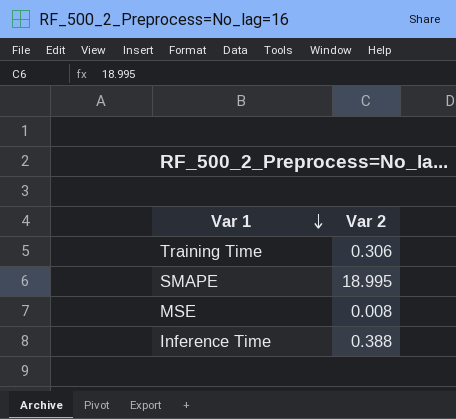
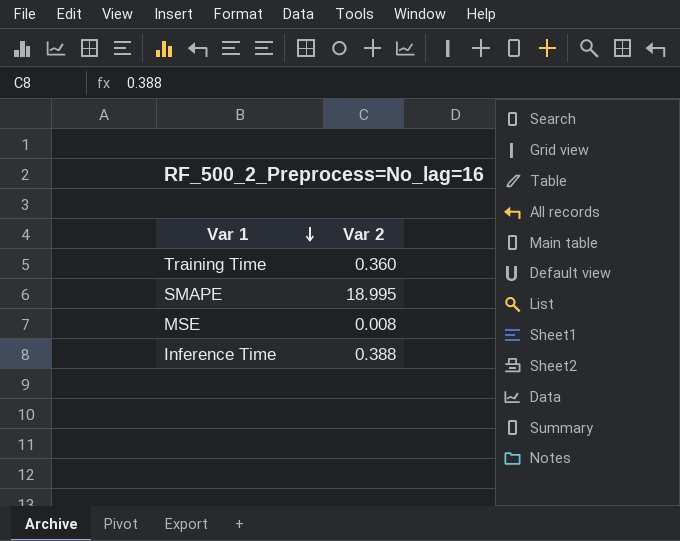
Training Time | Var 2: 0.306 -> 0.360

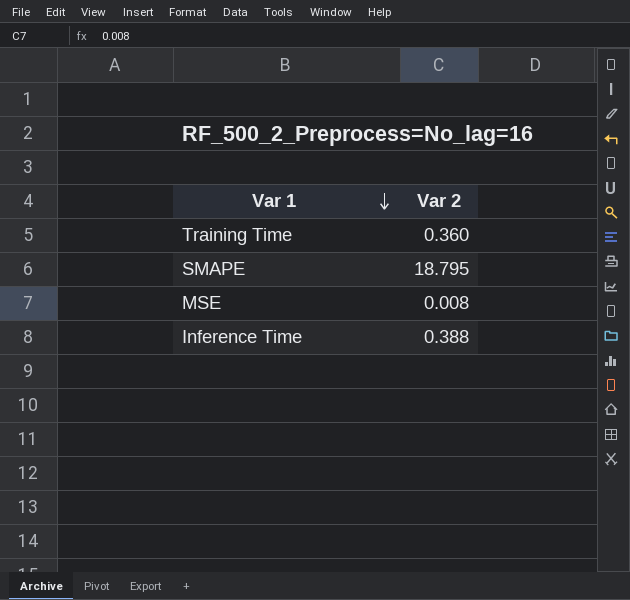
SMAPE | Var 2: 18.995 -> 18.795

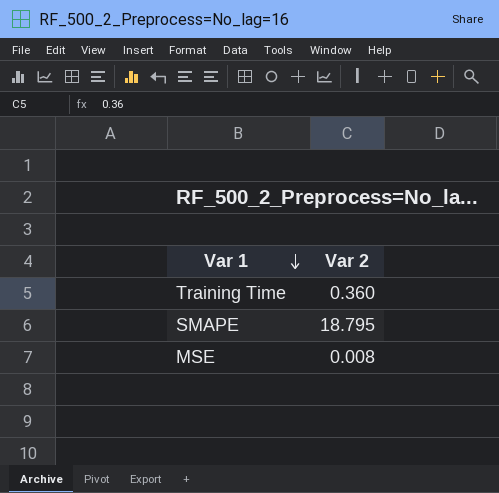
row Inference Time: 0.388 -> none

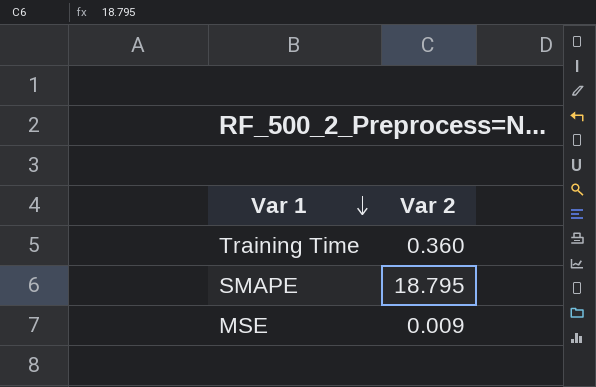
MSE | Var 2: 0.008 -> 0.009

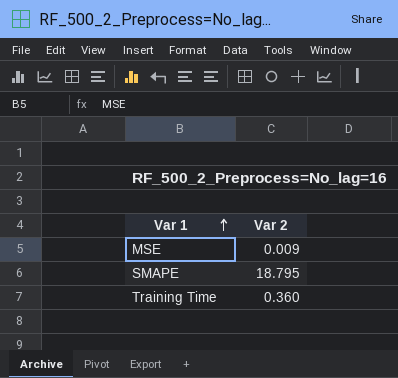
row order: Var 1 descending -> Var 1 ascending

